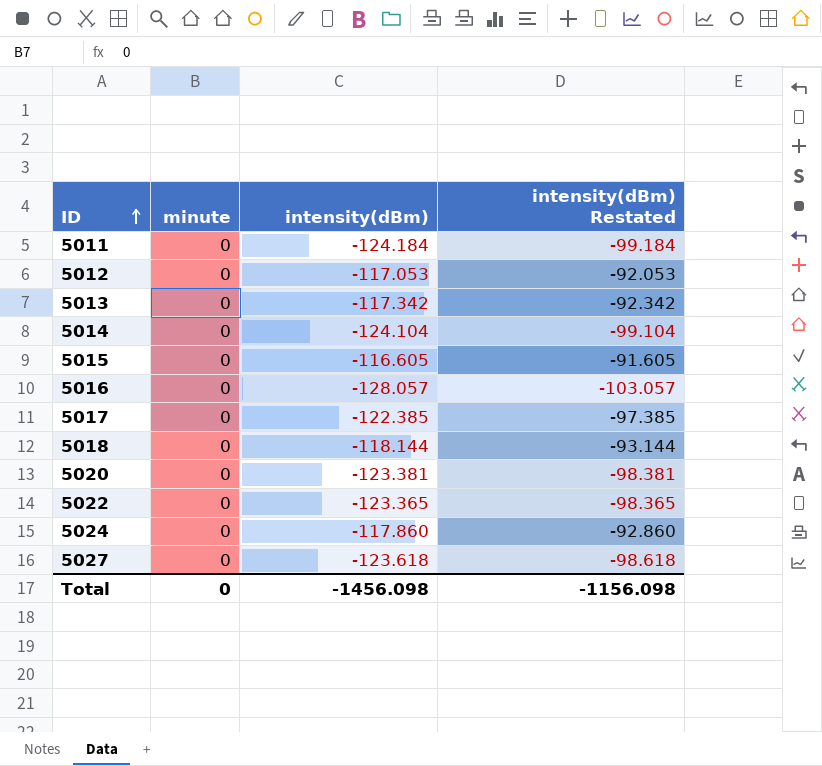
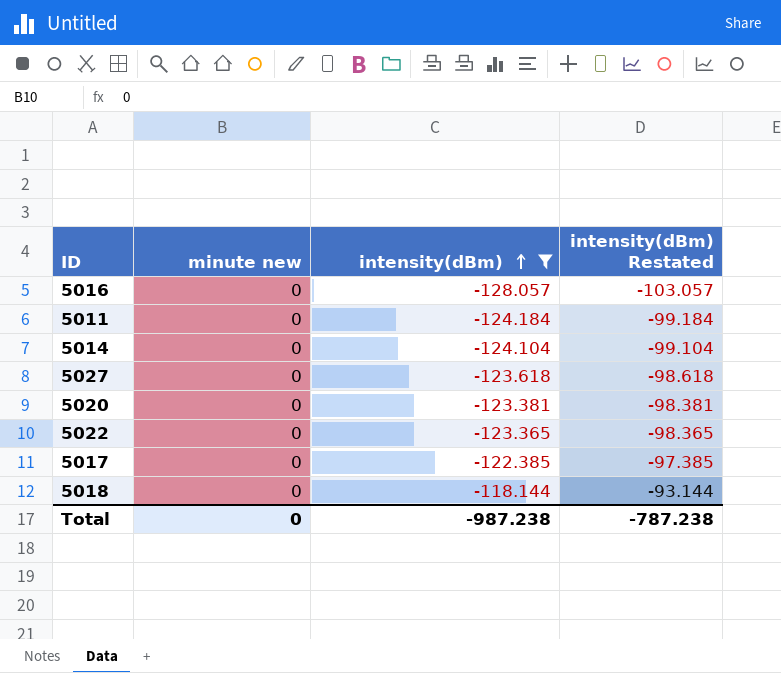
filter: none -> intensity(dBm) <= -118.144
row order: ID ascending -> intensity(dBm) ascending
column name: minute -> minute new
Total | intensity(dBm): -1456.098 -> -987.238
Total | intensity(dBm) Restated: -1156.098 -> -787.238

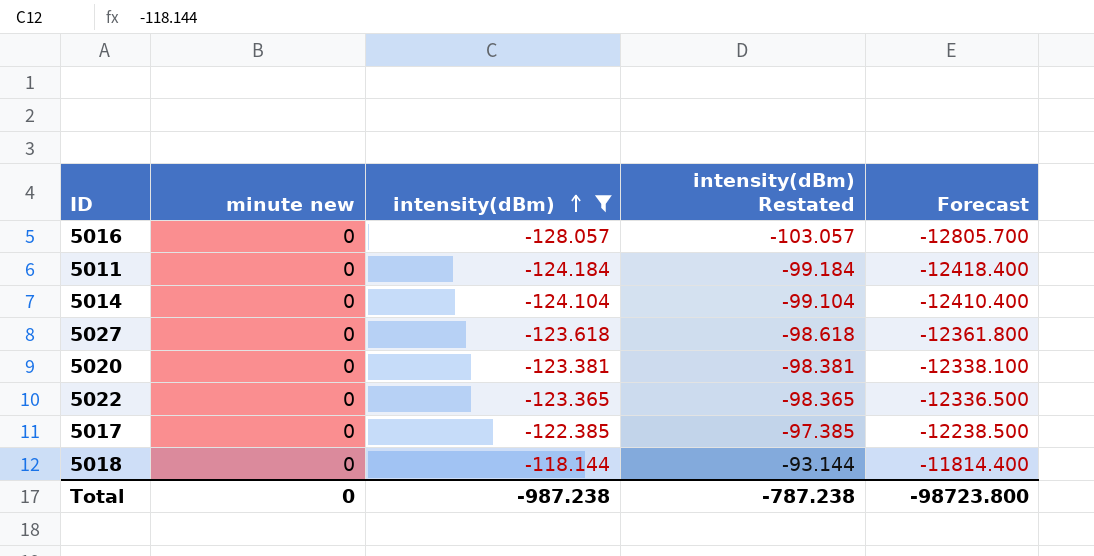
column Forecast | formula: none -> [intensity(dBm)] * 100

